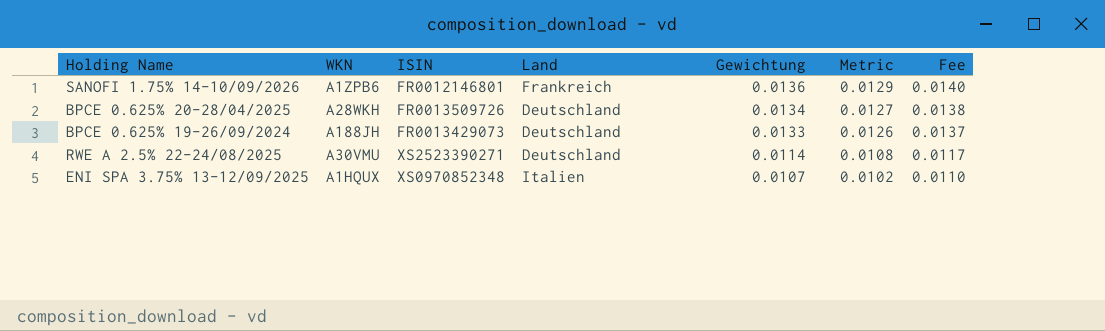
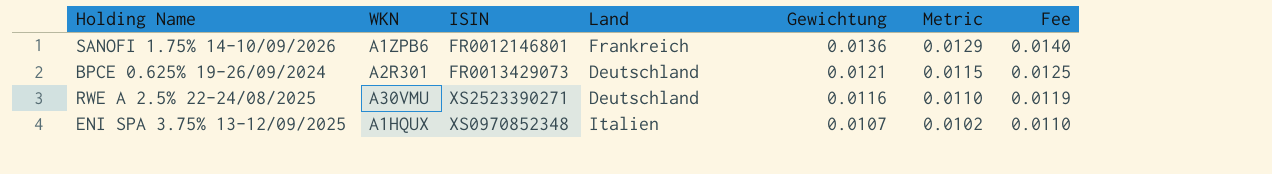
row BPCE 0.625% 20-28/04/2025: A28WKH | FR0013509726 | Deutschland | 0.0134 | 0.0127 | 0.0138 -> none
BPCE 0.625% 19-26/09/2024 | WKN: A188JH -> A2R301
BPCE 0.625% 19-26/09/2024 | Gewichtung: 0.0133 -> 0.0121
BPCE 0.625% 19-26/09/2024 | Metric: 0.0126 -> 0.0115
BPCE 0.625% 19-26/09/2024 | Fee: 0.0137 -> 0.0125
RWE A 2.5% 22-24/08/2025 | Gewichtung: 0.0114 -> 0.0116
RWE A 2.5% 22-24/08/2025 | Metric: 0.0108 -> 0.0110
RWE A 2.5% 22-24/08/2025 | Fee: 0.0117 -> 0.0119

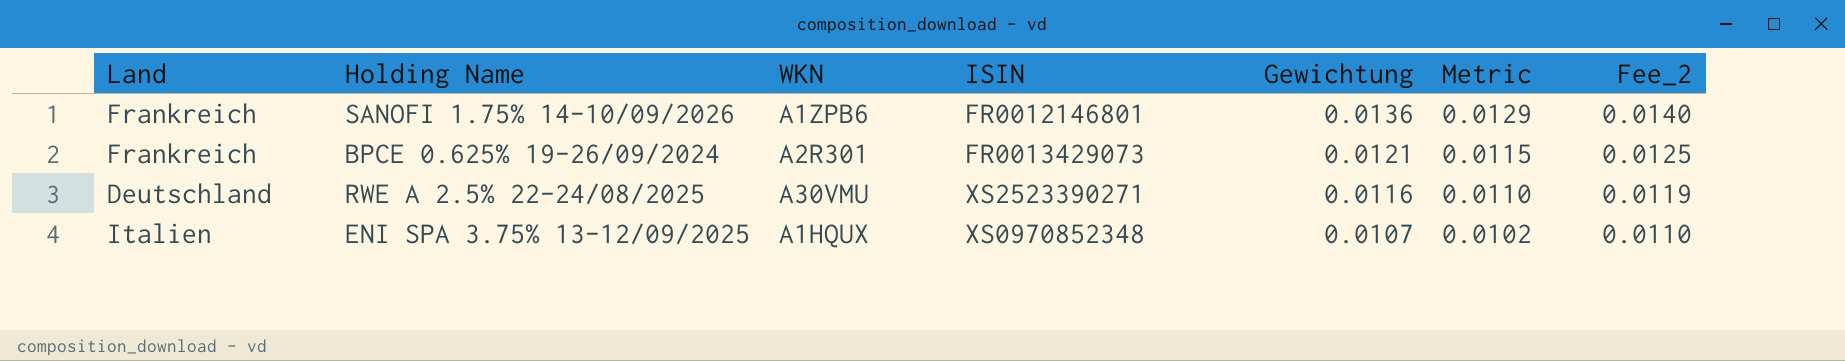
column Land | position: 4 -> 1
column name: Fee -> Fee_2
BPCE 0.625% 19-26/09/2024 | Land: Deutschland -> Frankreich

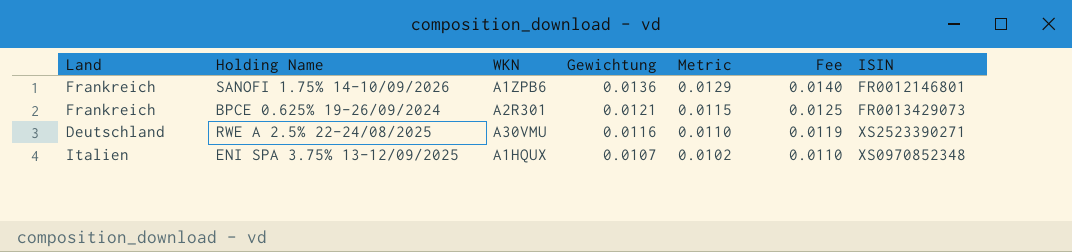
column name: Fee_2 -> Fee
column ISIN | position: 4 -> 7

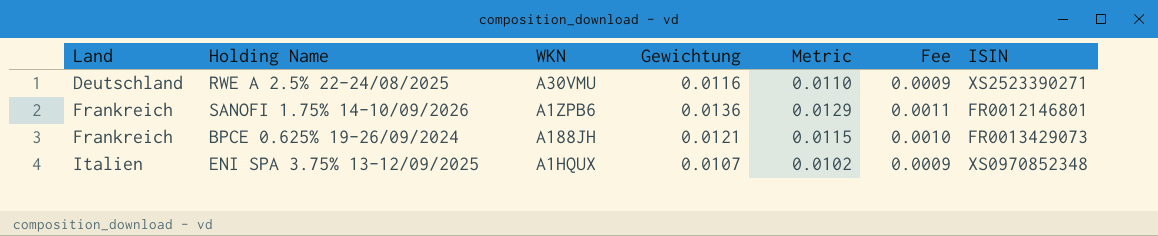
row order: Gewichtung descending -> Land ascending
column Fee | formula: [Gewichtung] * 1.03 -> [Gewichtung] * 0.08
BPCE 0.625% 19-26/09/2024 | WKN: A2R301 -> A188JH

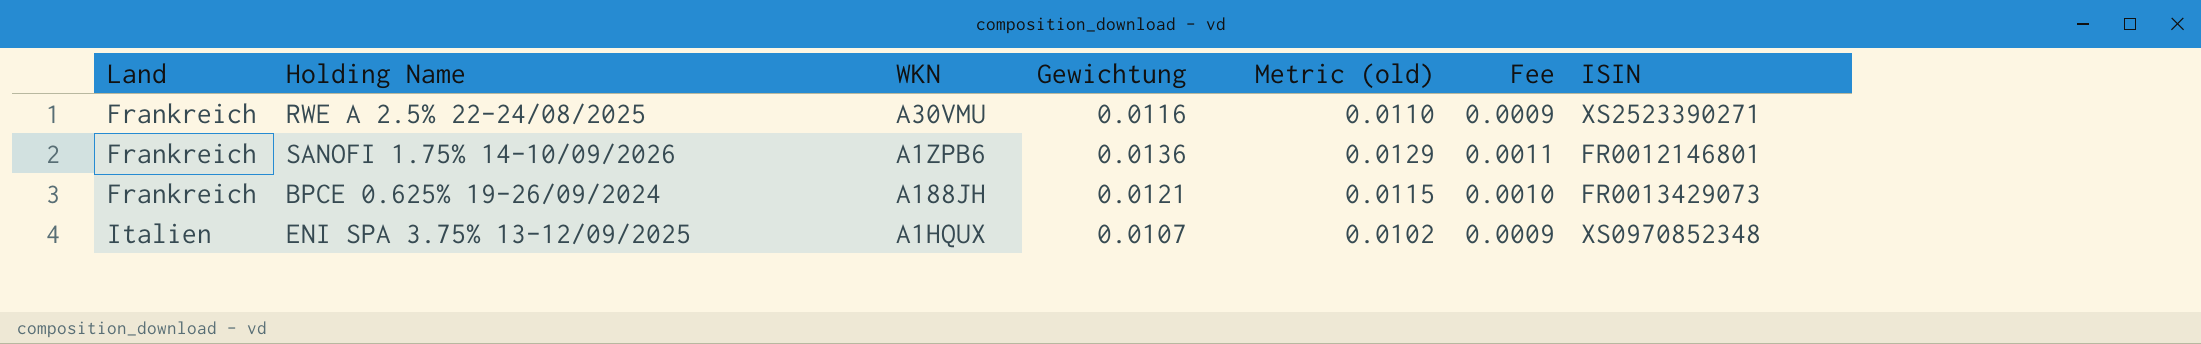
column name: Metric -> Metric (old)
RWE A 2.5% 22-24/08/2025 | Land: Deutschland -> Frankreich

